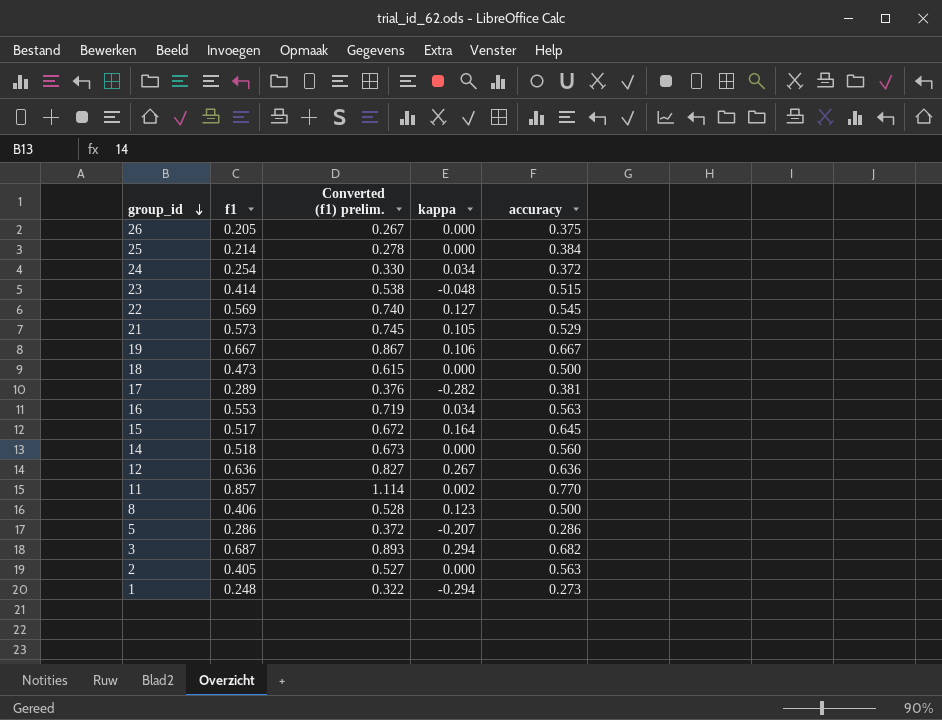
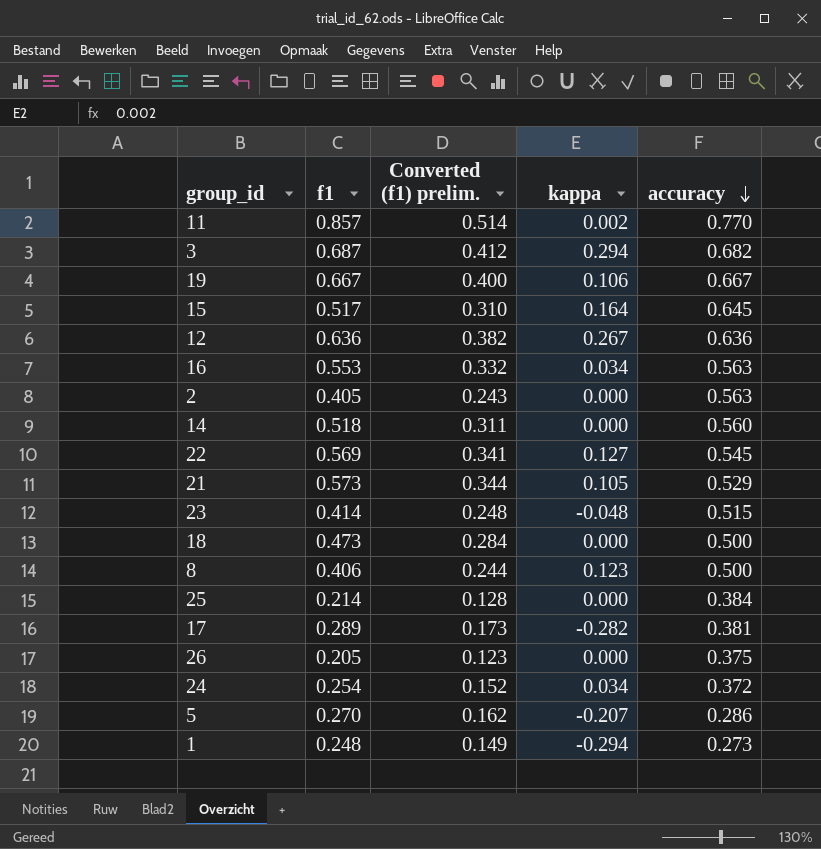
row order: group_id descending -> accuracy descending
column Converted (f1) prelim. | formula: [f1] * 1.3 -> [f1] * 0.6
5 | f1: 0.286 -> 0.270

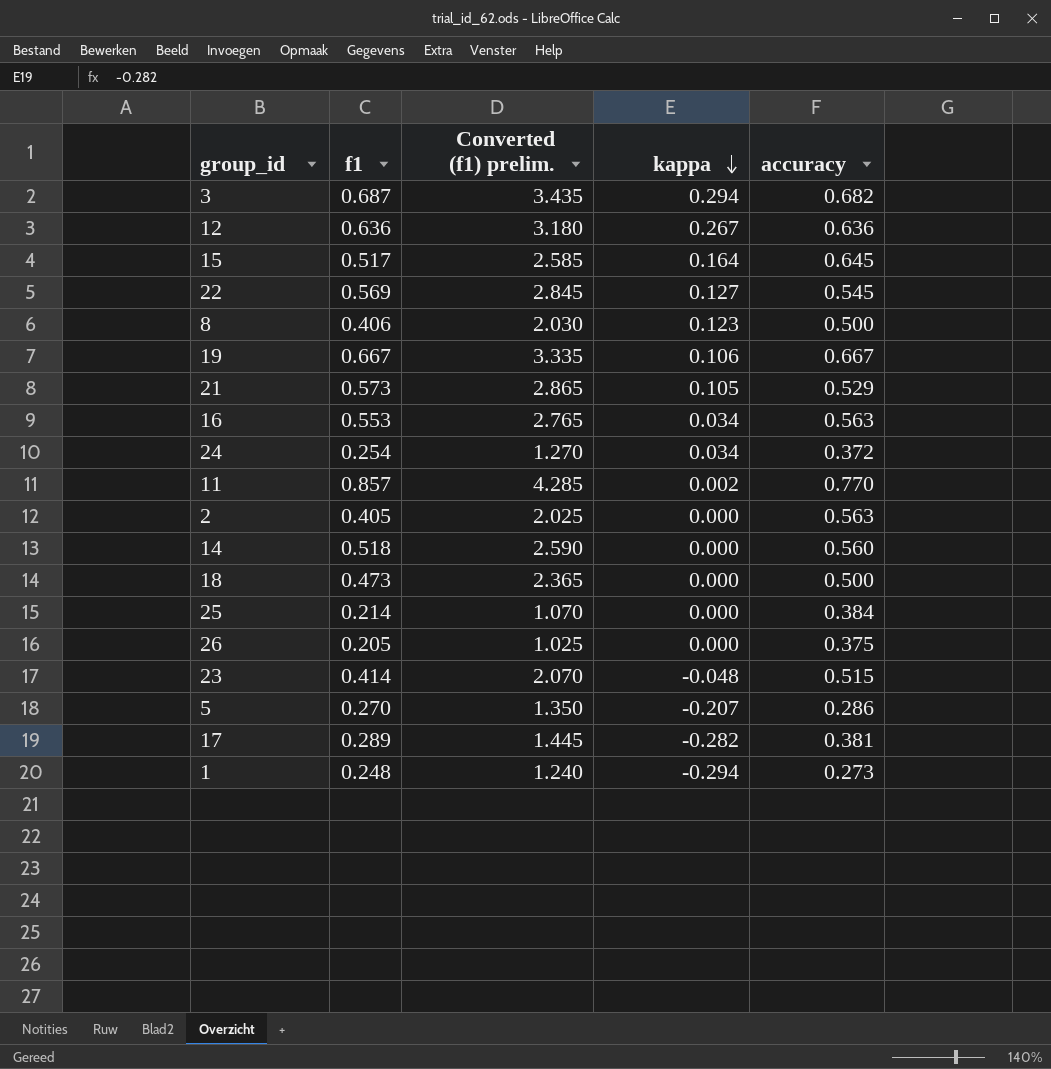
row order: accuracy descending -> kappa descending
column Converted (f1) prelim. | formula: [f1] * 0.6 -> [f1] * 5

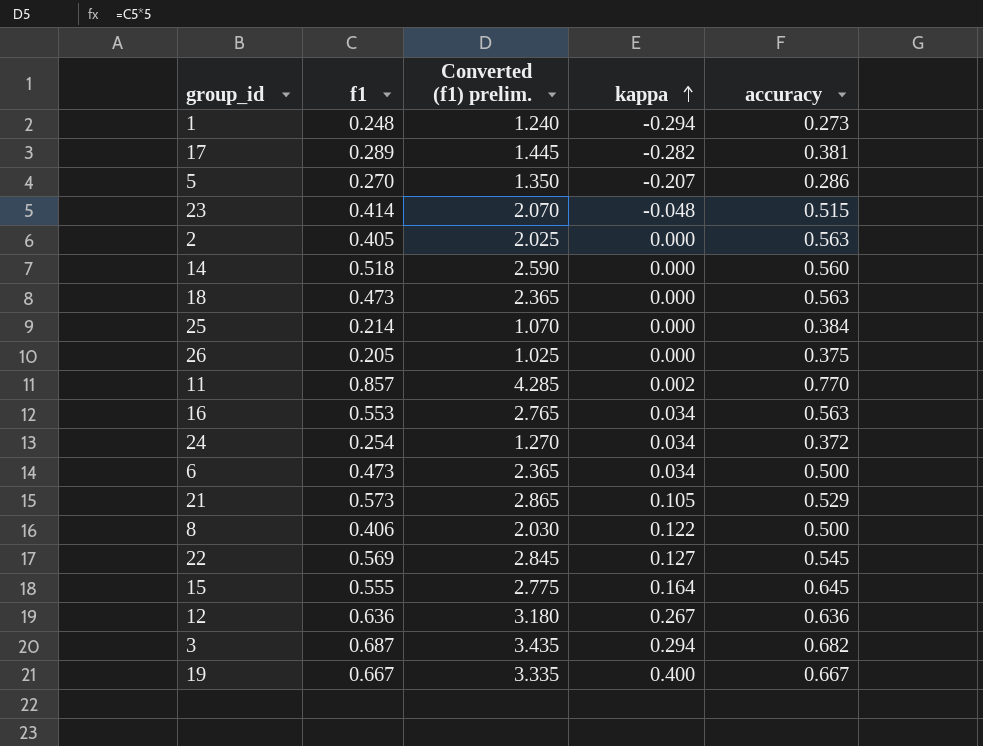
row order: kappa descending -> kappa ascending
18 | accuracy: 0.500 -> 0.563
row 6: none -> 0.473 | 2.365 | 0.034 | 0.500
8 | kappa: 0.123 -> 0.122
15 | f1: 0.517 -> 0.555
15 | Converted (f1) prelim.: 2.585 -> 2.775
19 | kappa: 0.106 -> 0.400

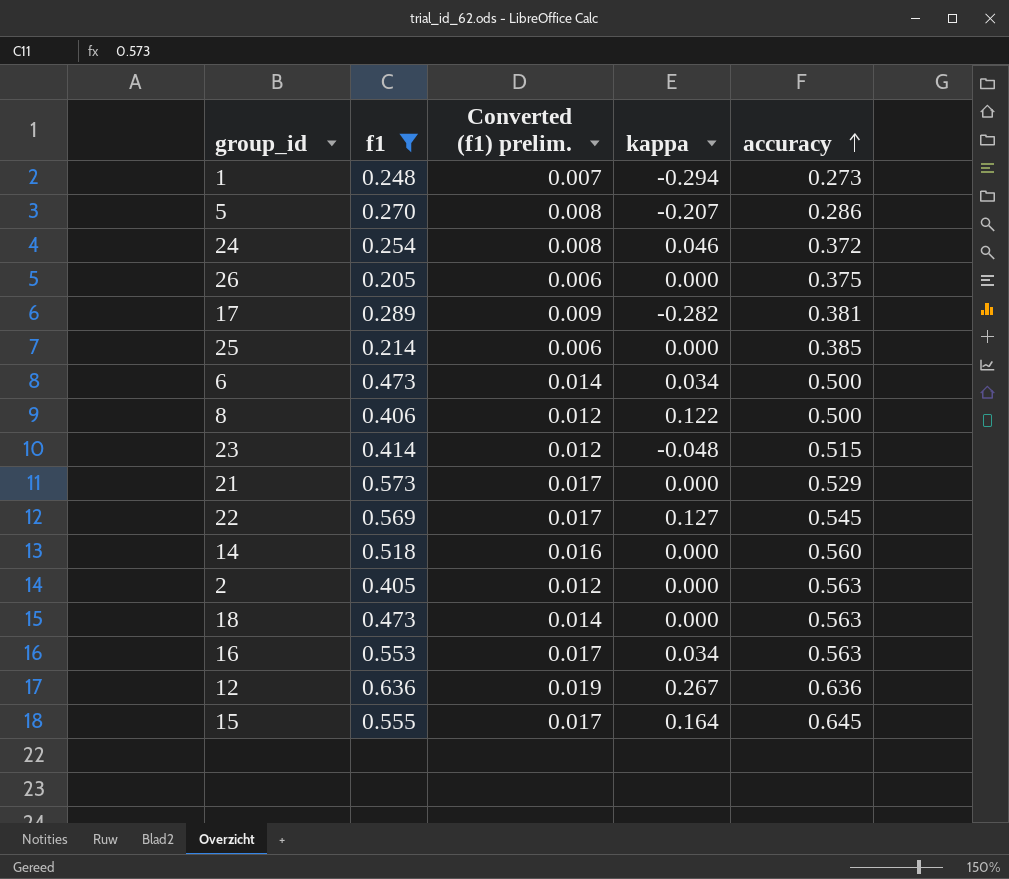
filter: none -> f1 <= 0.636
row order: kappa ascending -> accuracy ascending
column Converted (f1) prelim. | formula: [f1] * 5 -> [f1] * 0.03
24 | kappa: 0.034 -> 0.046
25 | accuracy: 0.384 -> 0.385
21 | kappa: 0.105 -> 0.000

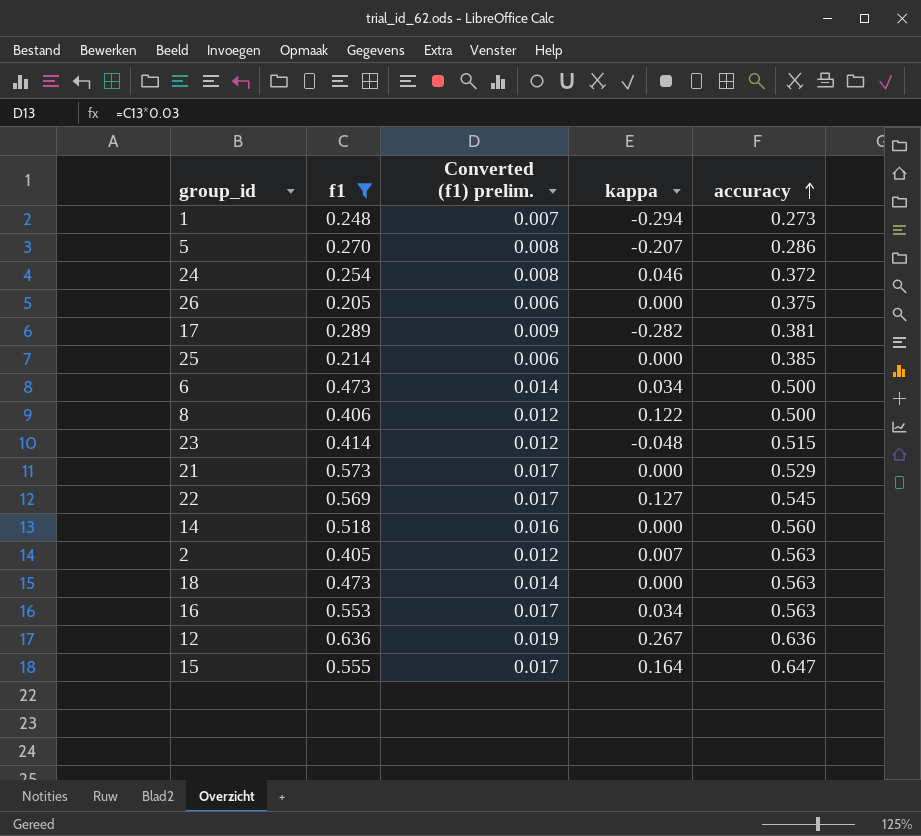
2 | kappa: 0.000 -> 0.007
15 | accuracy: 0.645 -> 0.647

